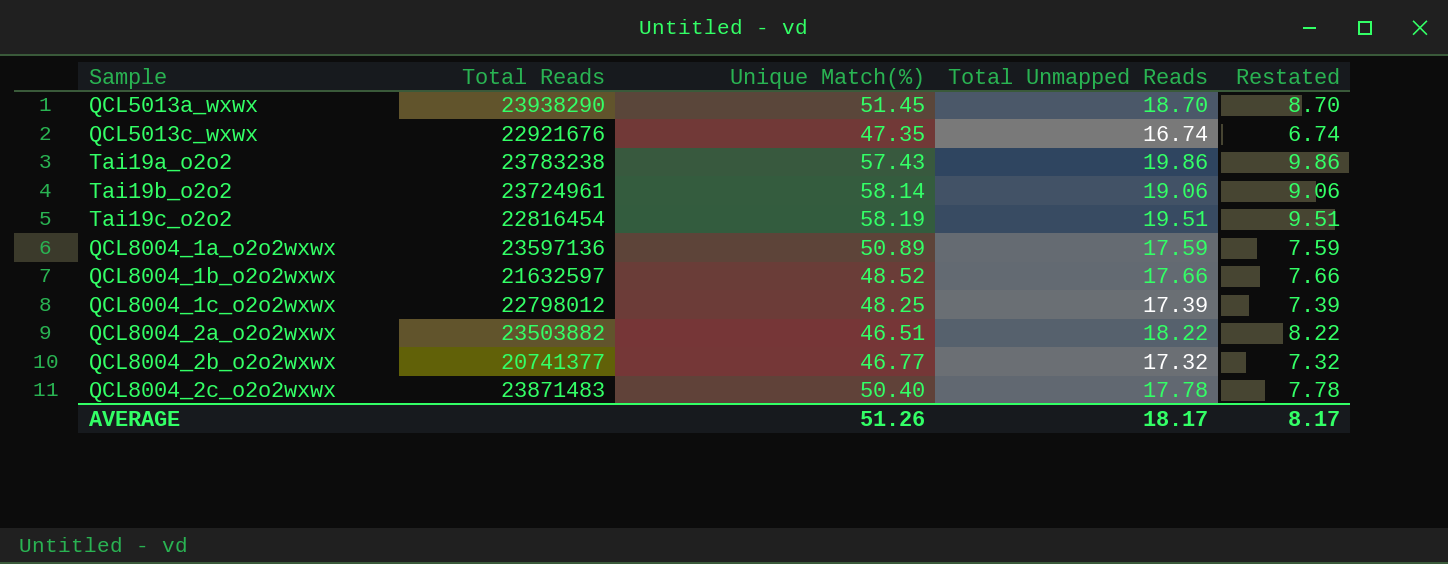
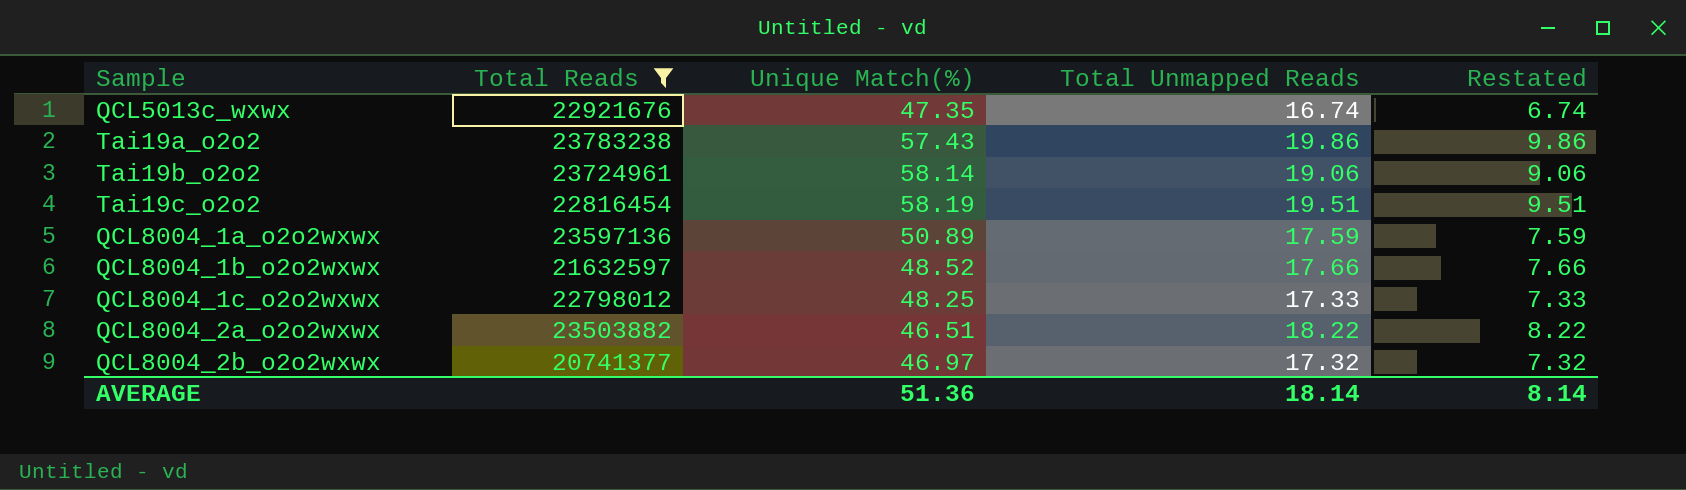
filter: none -> Total Reads <= 23783238
QCL8004_1c_o2o2wxwx | Total Unmapped Reads: 17.39 -> 17.33
QCL8004_1c_o2o2wxwx | Restated: 7.39 -> 7.33
QCL8004_2b_o2o2wxwx | Unique Match(%): 46.77 -> 46.97
AVERAGE | Unique Match(%): 51.26 -> 51.36
AVERAGE | Total Unmapped Reads: 18.17 -> 18.14
AVERAGE | Restated: 8.17 -> 8.14

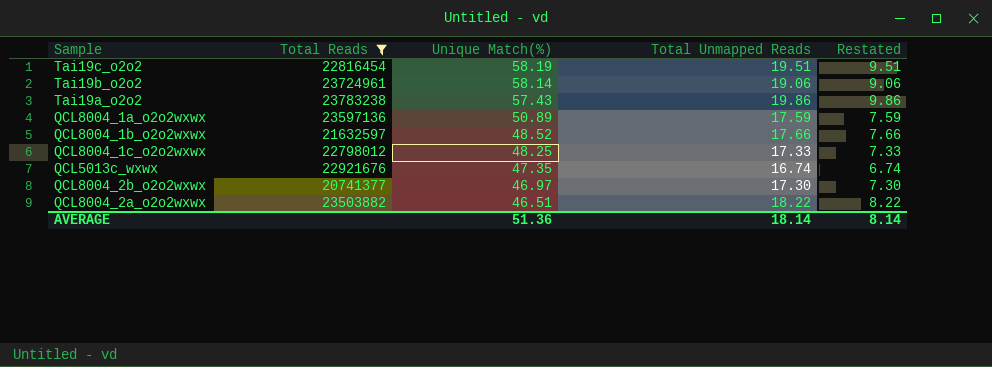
row order: none -> Unique Match(%) descending
QCL8004_2b_o2o2wxwx | Total Unmapped Reads: 17.32 -> 17.30
QCL8004_2b_o2o2wxwx | Restated: 7.32 -> 7.30

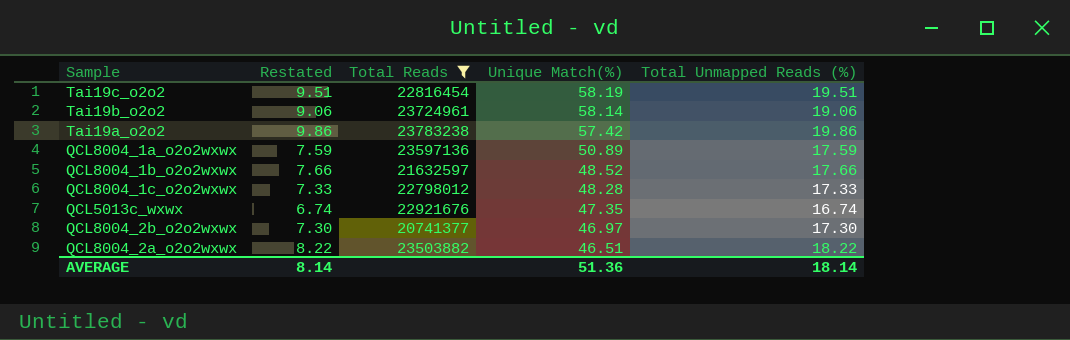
column Restated | position: 5 -> 2
column name: Total Unmapped Reads -> Total Unmapped Reads (%)
Tai19a_o2o2 | Unique Match(%): 57.43 -> 57.42
QCL8004_1c_o2o2wxwx | Unique Match(%): 48.25 -> 48.28

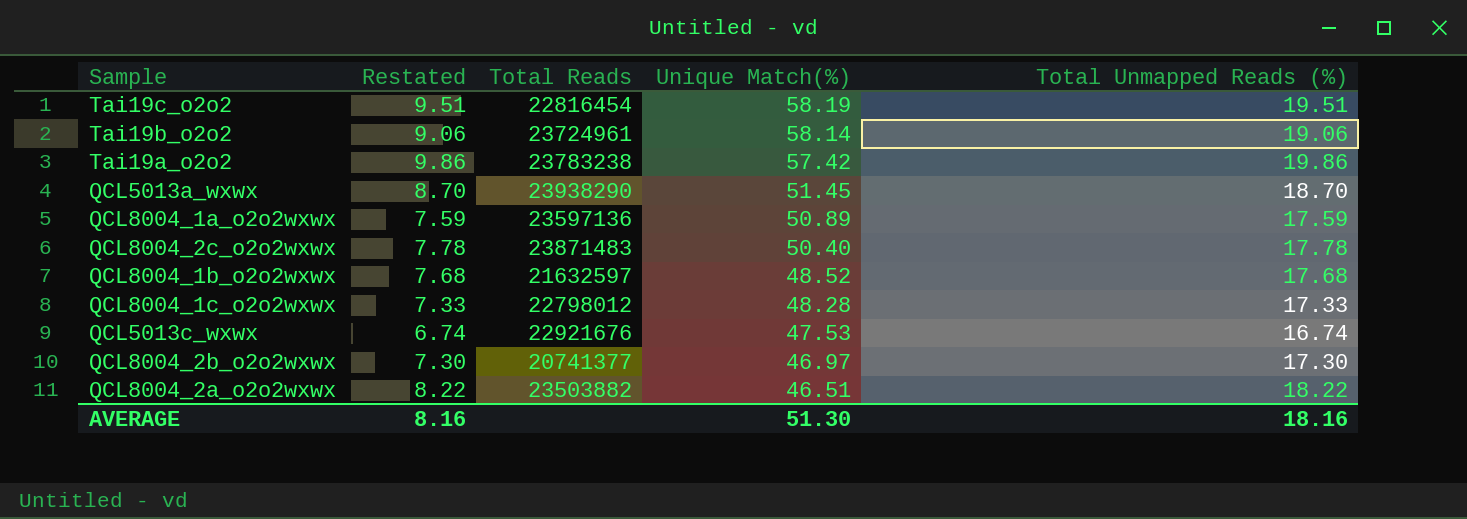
filter: Total Reads <= 23783238 -> none
QCL8004_1b_o2o2wxwx | Restated: 7.66 -> 7.68
QCL8004_1b_o2o2wxwx | Total Unmapped Reads (%): 17.66 -> 17.68
QCL5013c_wxwx | Unique Match(%): 47.35 -> 47.53
AVERAGE | Restated: 8.14 -> 8.16
AVERAGE | Unique Match(%): 51.36 -> 51.30
AVERAGE | Total Unmapped Reads (%): 18.14 -> 18.16

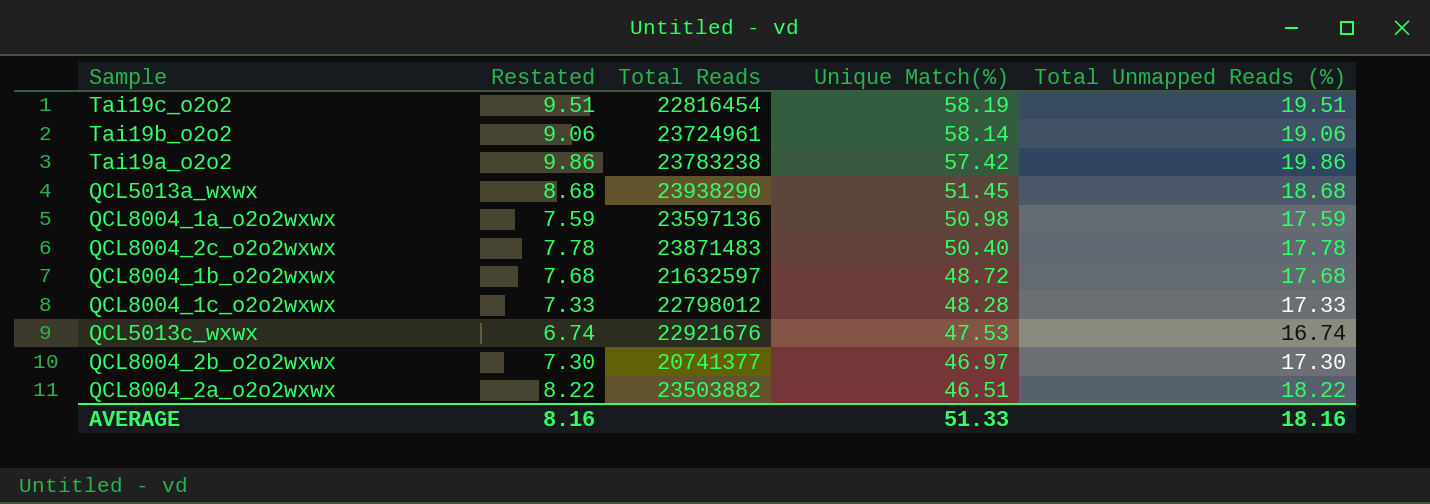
QCL5013a_wxwx | Restated: 8.70 -> 8.68
QCL5013a_wxwx | Total Unmapped Reads (%): 18.70 -> 18.68
QCL8004_1a_o2o2wxwx | Unique Match(%): 50.89 -> 50.98
QCL8004_1b_o2o2wxwx | Unique Match(%): 48.52 -> 48.72
AVERAGE | Unique Match(%): 51.30 -> 51.33

